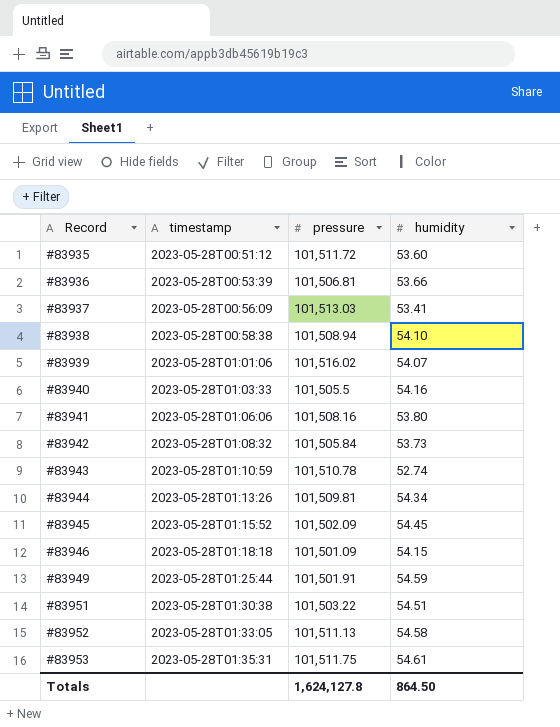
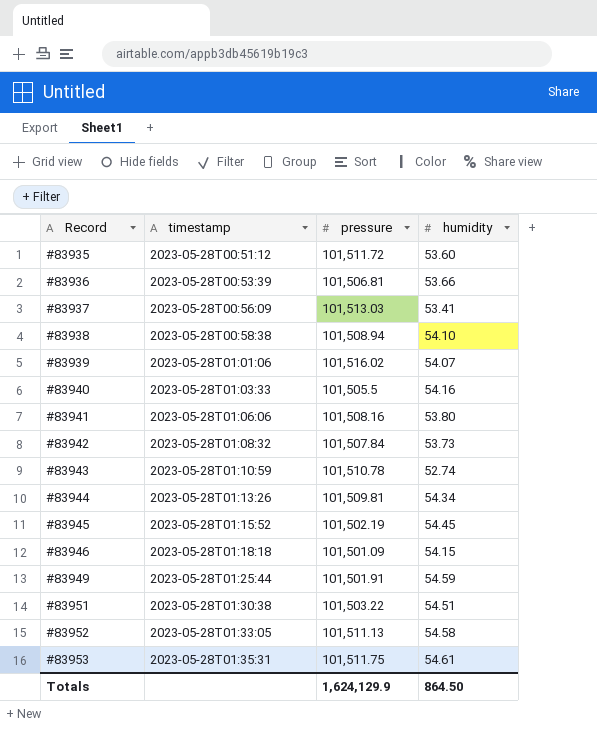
#83942 | pressure: 101,505.84 -> 101,507.84
#83945 | pressure: 101,502.09 -> 101,502.19
Totals | pressure: 1,624,127.8 -> 1,624,129.9

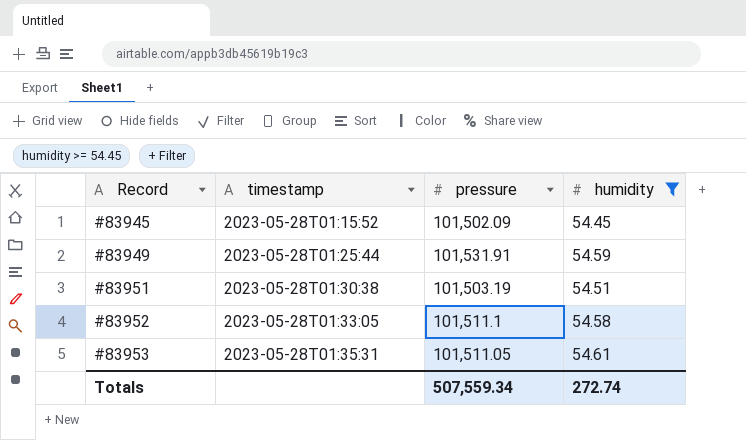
filter: none -> humidity >= 54.45
#83945 | pressure: 101,502.19 -> 101,502.09
#83949 | pressure: 101,501.91 -> 101,531.91
#83951 | pressure: 101,503.22 -> 101,503.19
#83952 | pressure: 101,511.13 -> 101,511.1
#83953 | pressure: 101,511.75 -> 101,511.05
Totals | pressure: 1,624,129.9 -> 507,559.34
Totals | humidity: 864.50 -> 272.74

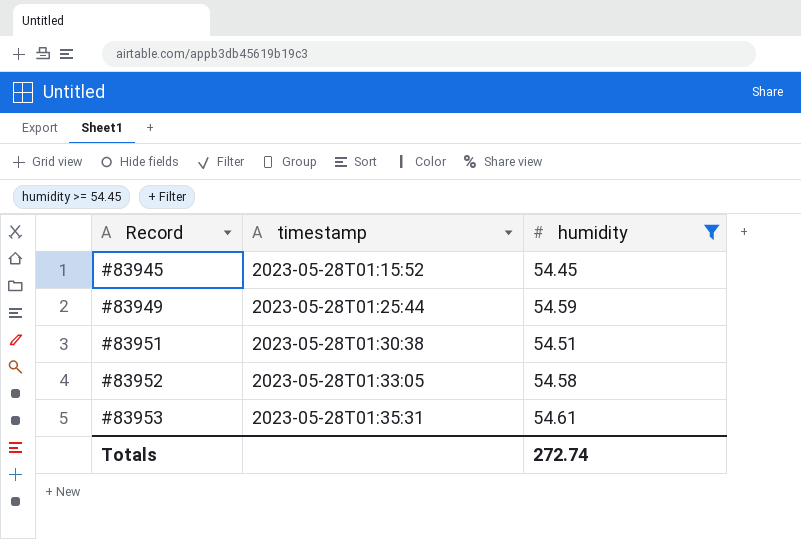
column pressure | position: 3 -> none

